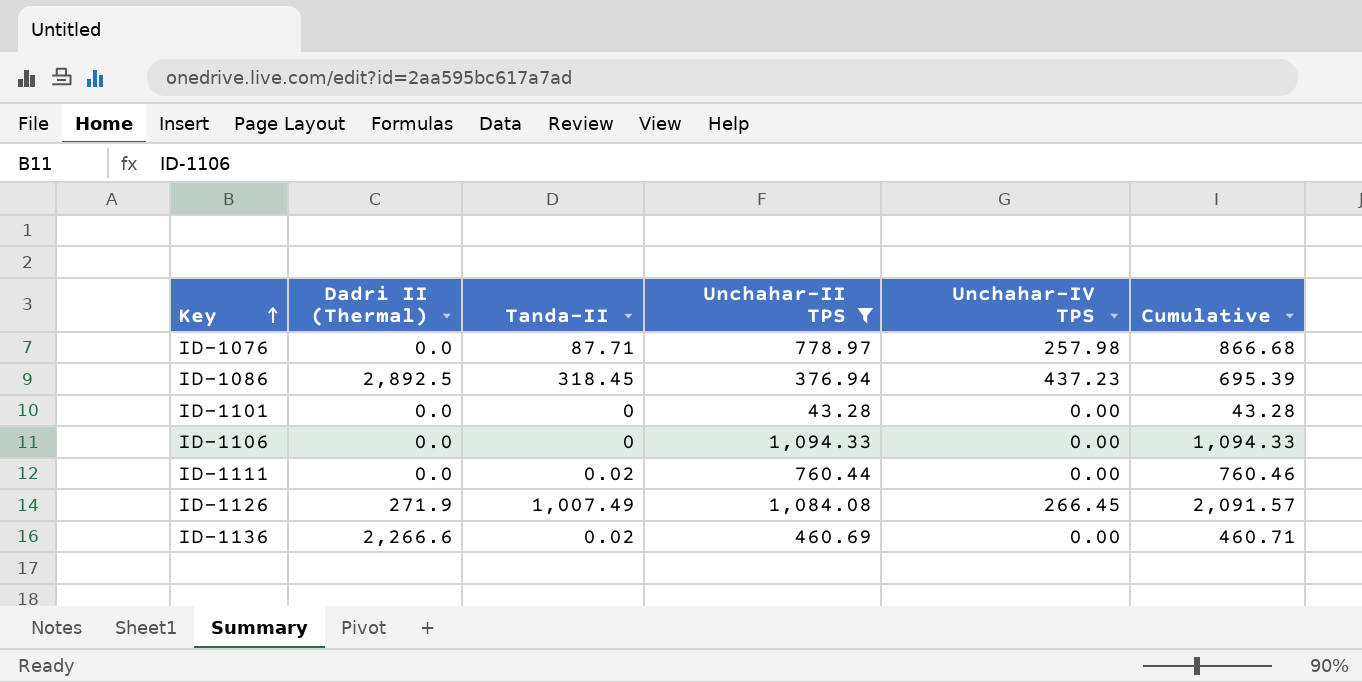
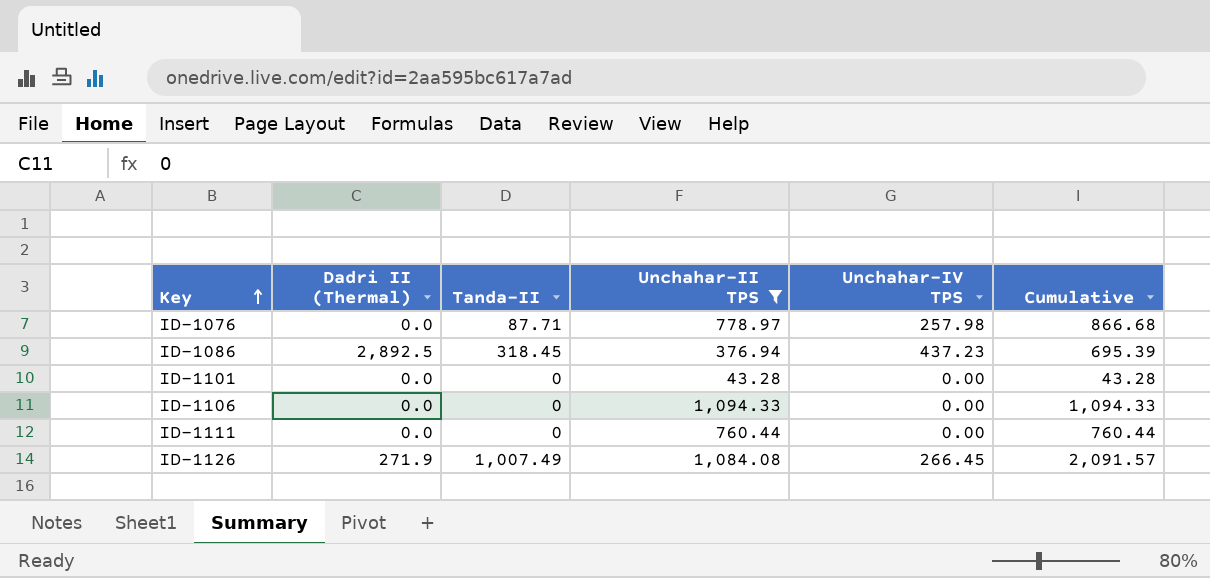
row ID-1136: 2,266.6 | 0.02 | 460.69 | 0.00 | 460.71 -> none
ID-1111 | Tanda-II: 0.02 -> 0
ID-1111 | Cumulative: 760.46 -> 760.44

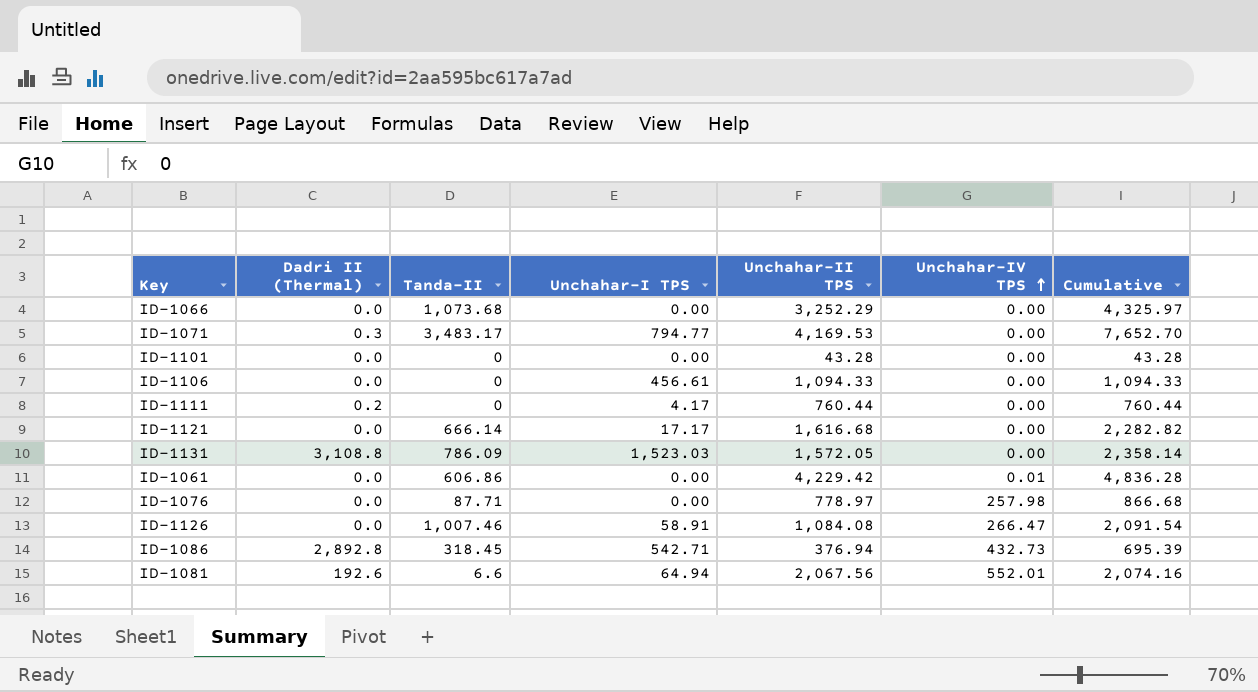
filter: Unchahar-II TPS <= 1,094.33 -> none
row order: Key ascending -> Unchahar-IV TPS ascending
column Unchahar-I TPS | position: none -> 4
ID-1111 | Dadri II (Thermal): 0.0 -> 0.2
ID-1126 | Dadri II (Thermal): 271.9 -> 0.0
ID-1126 | Tanda-II: 1,007.49 -> 1,007.46
ID-1126 | Unchahar-IV TPS: 266.45 -> 266.47
ID-1126 | Cumulative: 2,091.57 -> 2,091.54
ID-1086 | Dadri II (Thermal): 2,892.5 -> 2,892.8
ID-1086 | Unchahar-IV TPS: 437.23 -> 432.73

